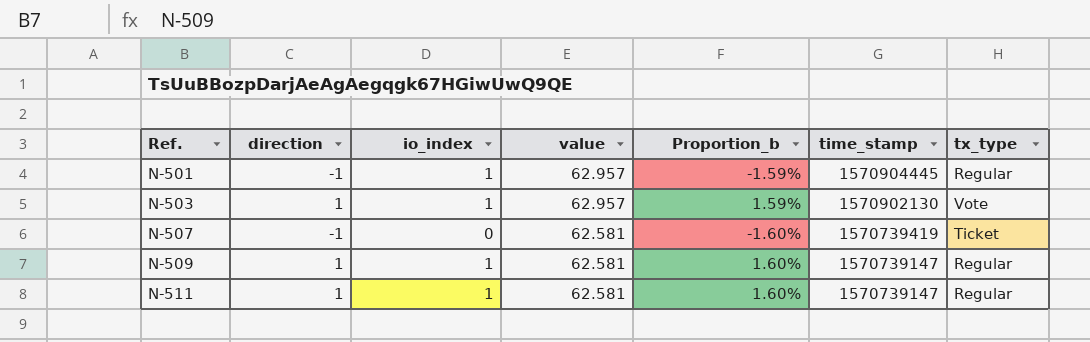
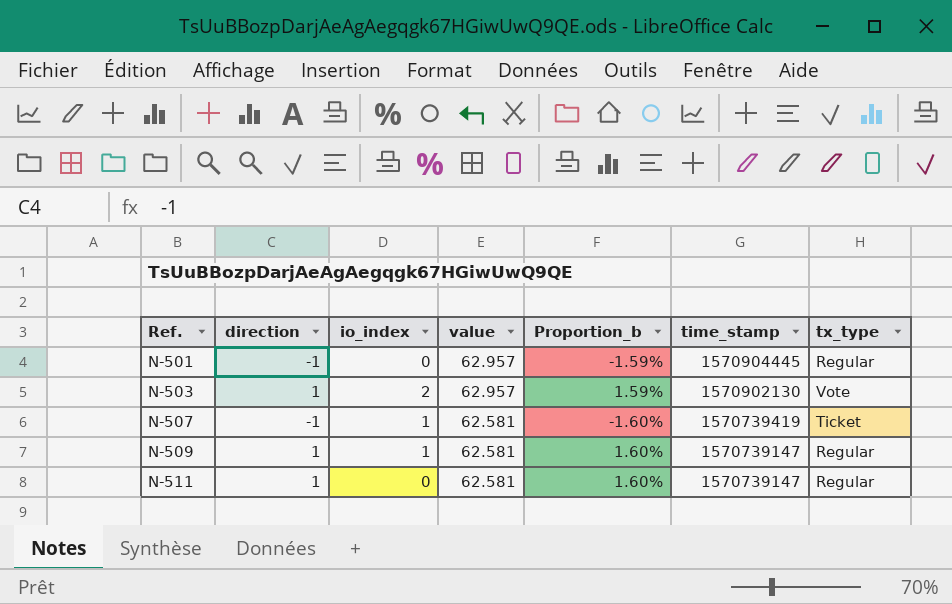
N-501 | io_index: 1 -> 0
N-503 | io_index: 1 -> 2
N-507 | io_index: 0 -> 1
N-511 | io_index: 1 -> 0

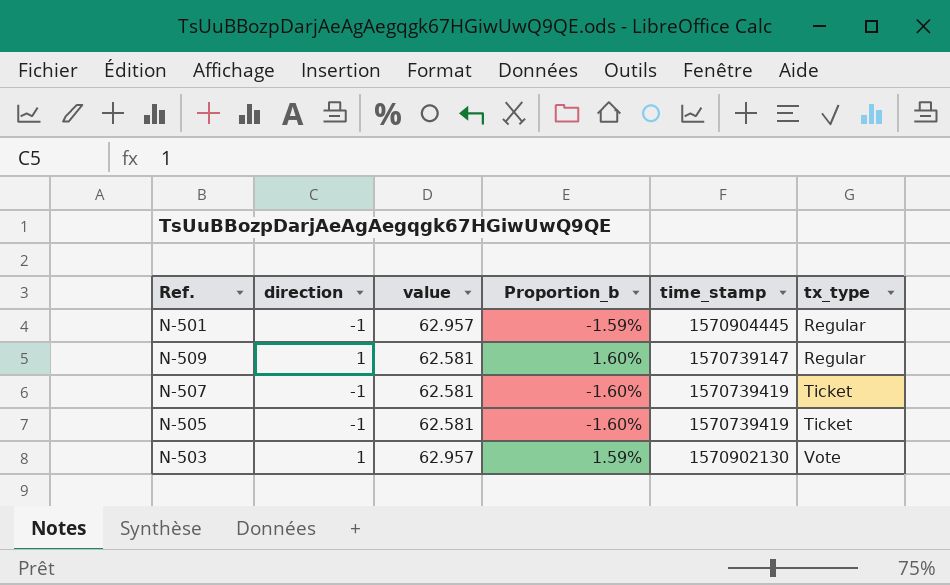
row order: Ref. ascending -> tx_type ascending
column io_index | position: 3 -> none
row N-511: 1 | 0 | 62.581 | 1.60% | 1570739147 | Regular -> none
row N-505: none -> -1 | 62.581 | -1.60% | 1570739419 | Ticket

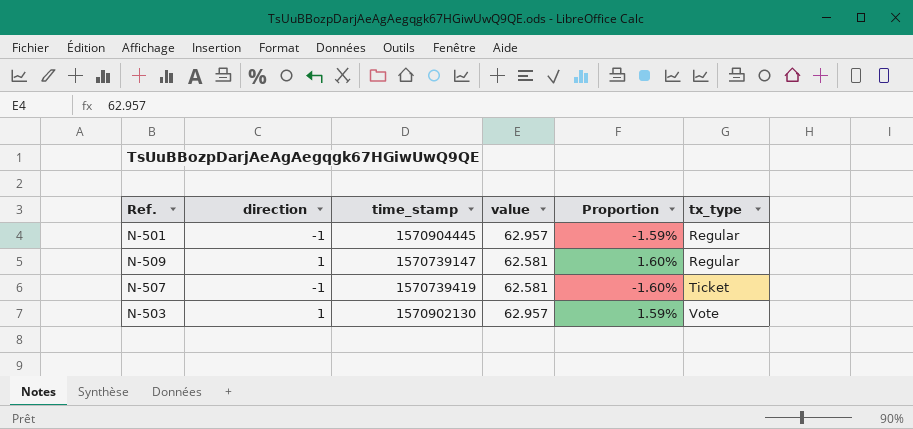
column time_stamp | position: 5 -> 3
column name: Proportion_b -> Proportion
row N-505: -1 | 62.581 | -1.60% | 1570739419 | Ticket -> none

